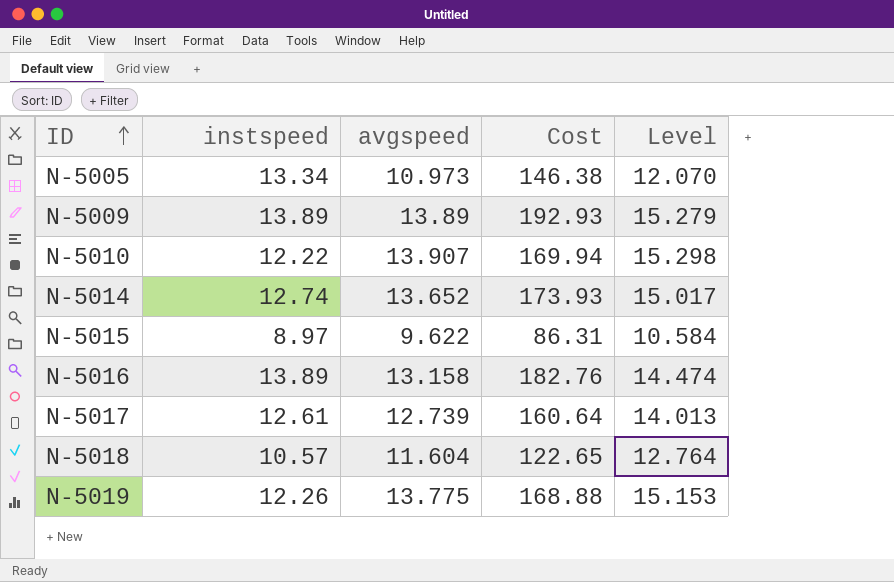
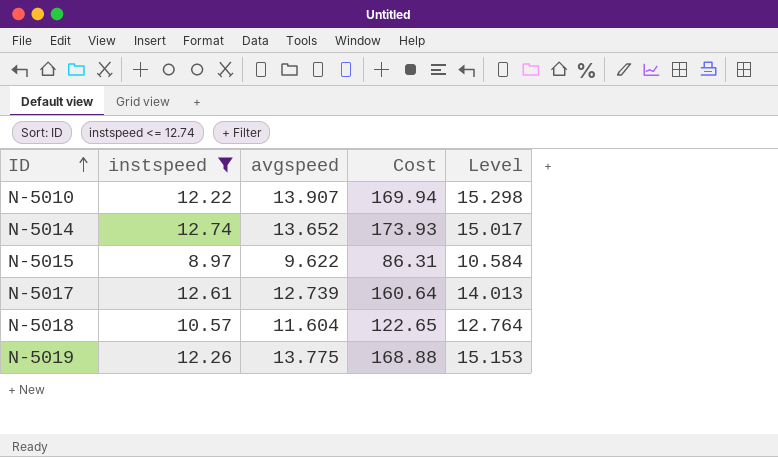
filter: none -> instspeed <= 12.74

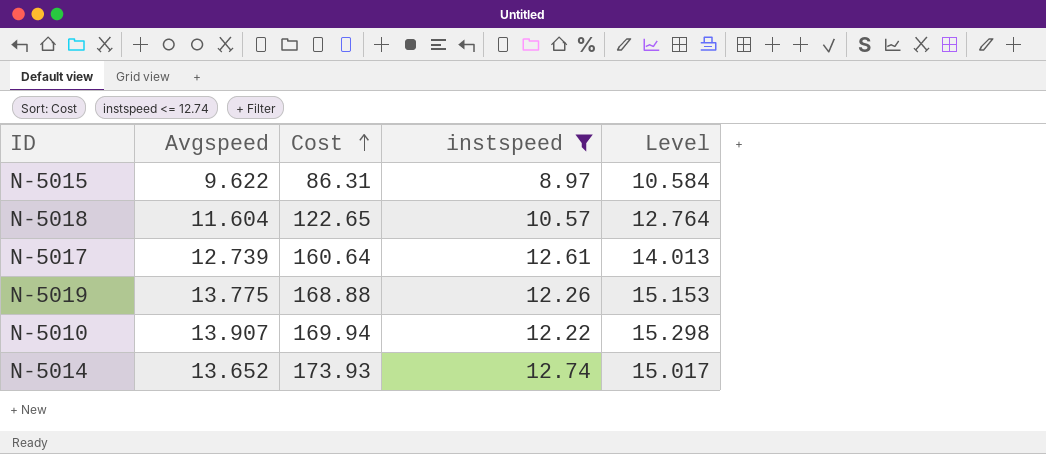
row order: ID ascending -> Cost ascending
column name: avgspeed -> Avgspeed
column instspeed | position: 2 -> 4

